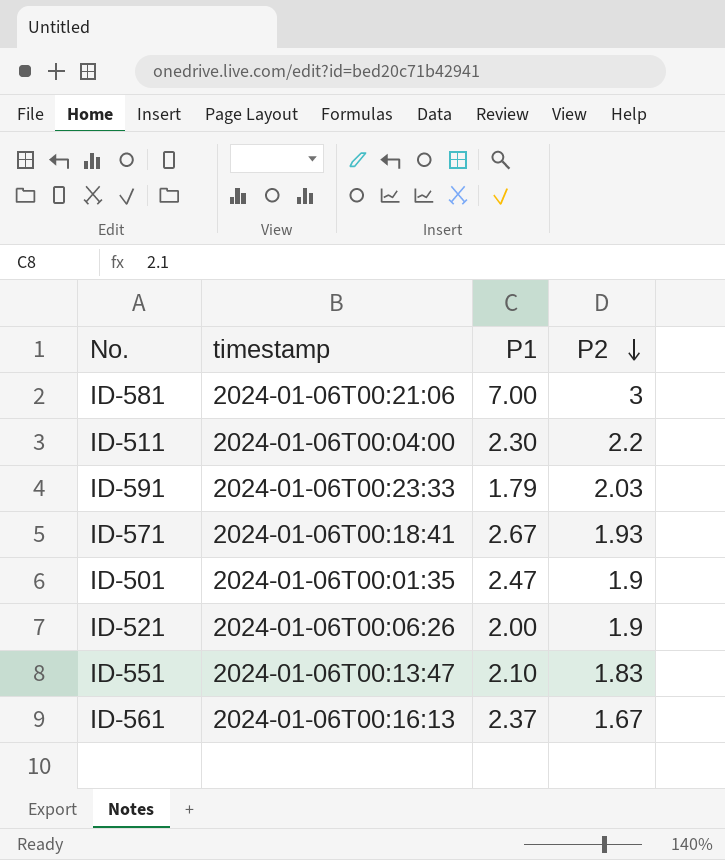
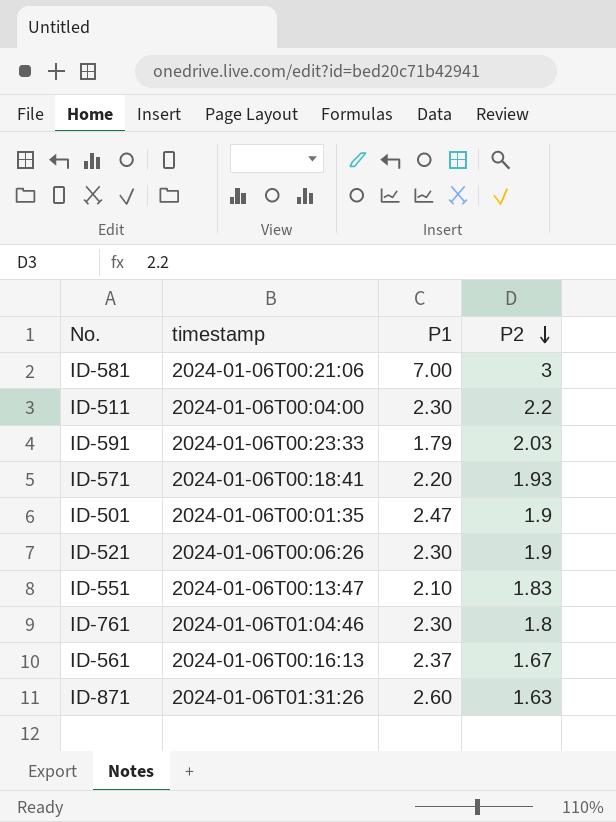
ID-571 | P1: 2.67 -> 2.20
ID-521 | P1: 2.00 -> 2.30
row ID-761: none -> 2024-01-06T01:04:46 | 2.30 | 1.8
row ID-871: none -> 2024-01-06T01:31:26 | 2.60 | 1.63

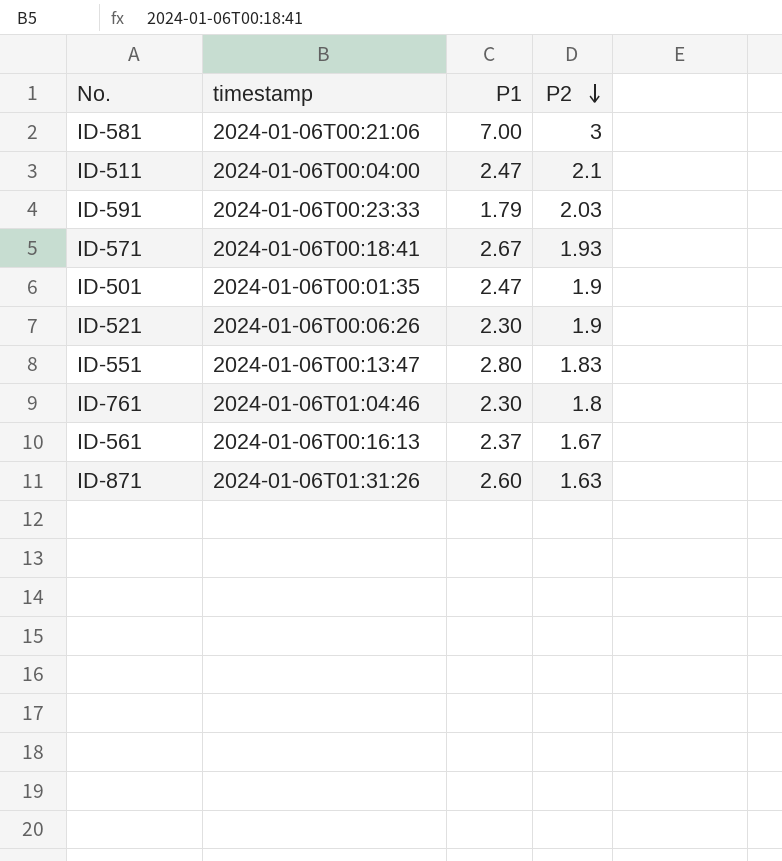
ID-511 | P1: 2.30 -> 2.47
ID-511 | P2: 2.2 -> 2.1
ID-571 | P1: 2.20 -> 2.67
ID-551 | P1: 2.10 -> 2.80

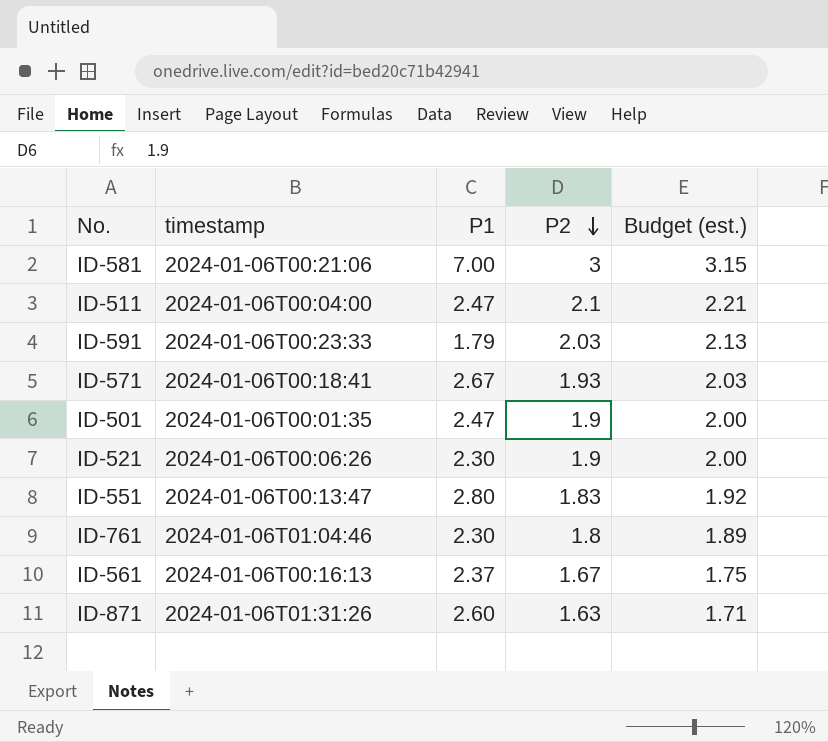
column Budget (est.) | formula: none -> [P2] * 1.05

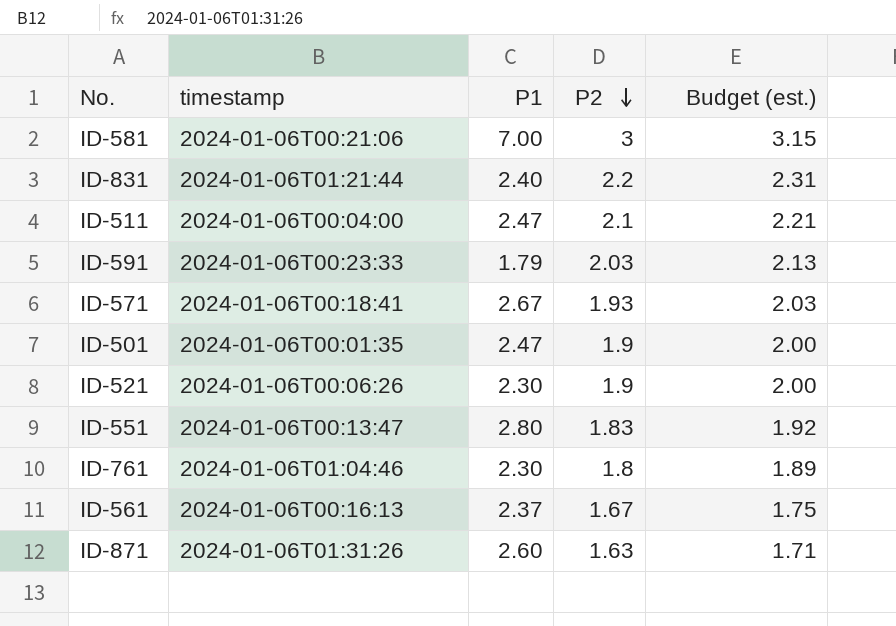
row ID-831: none -> 2024-01-06T01:21:44 | 2.40 | 2.2 | 2.31

